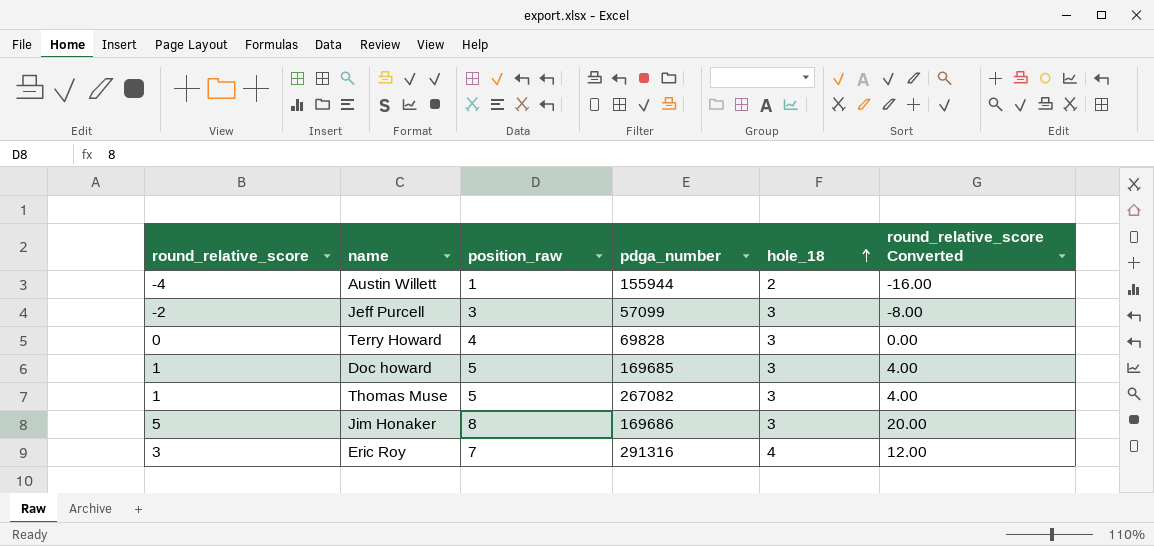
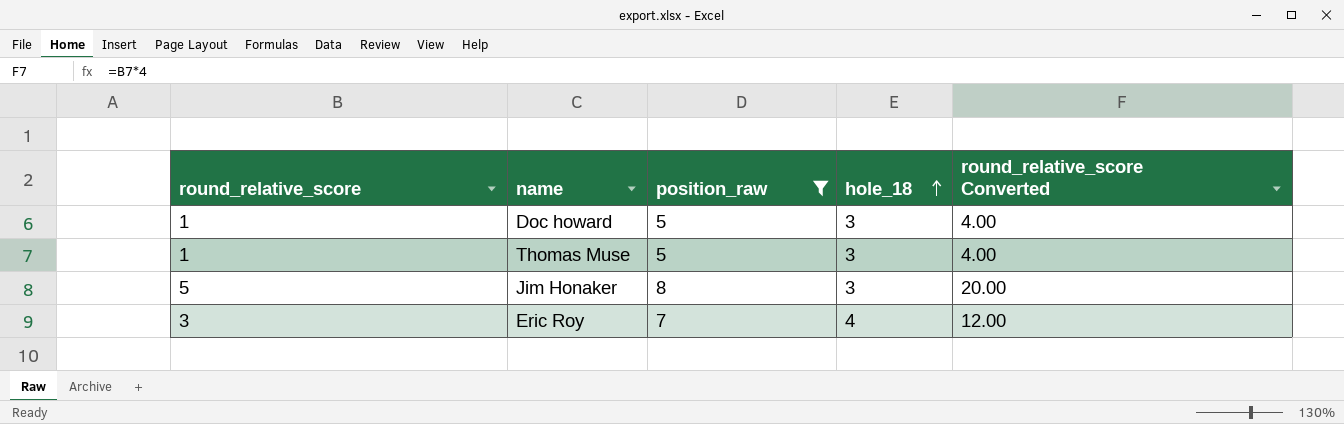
filter: none -> position_raw >= 5
column pdga_number | position: 4 -> none

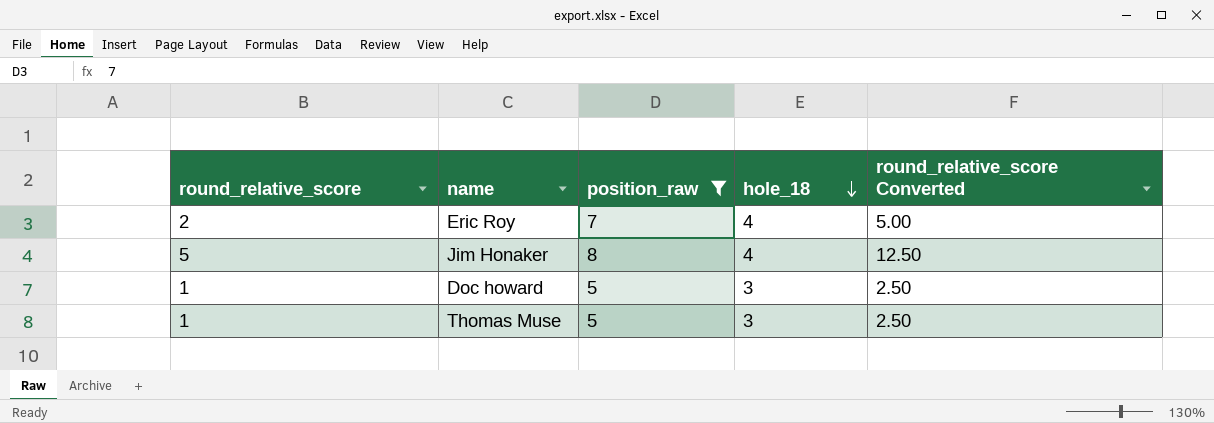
row order: hole_18 ascending -> hole_18 descending
column round_relative_score Converted | formula: [round_relative_score] * 4 -> [round_relative_score] * 2.5
Eric Roy | round_relative_score: 3 -> 2
Jim Honaker | hole_18: 3 -> 4

